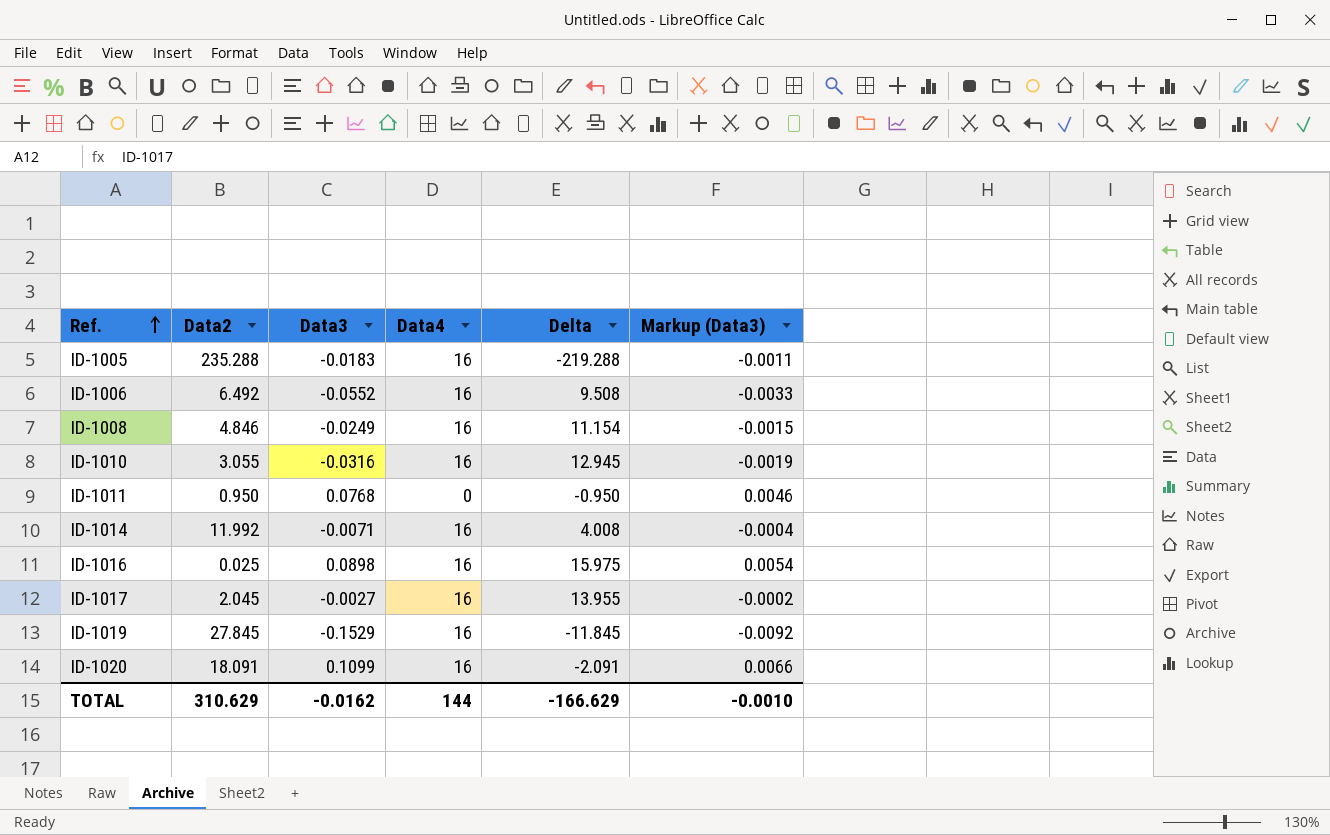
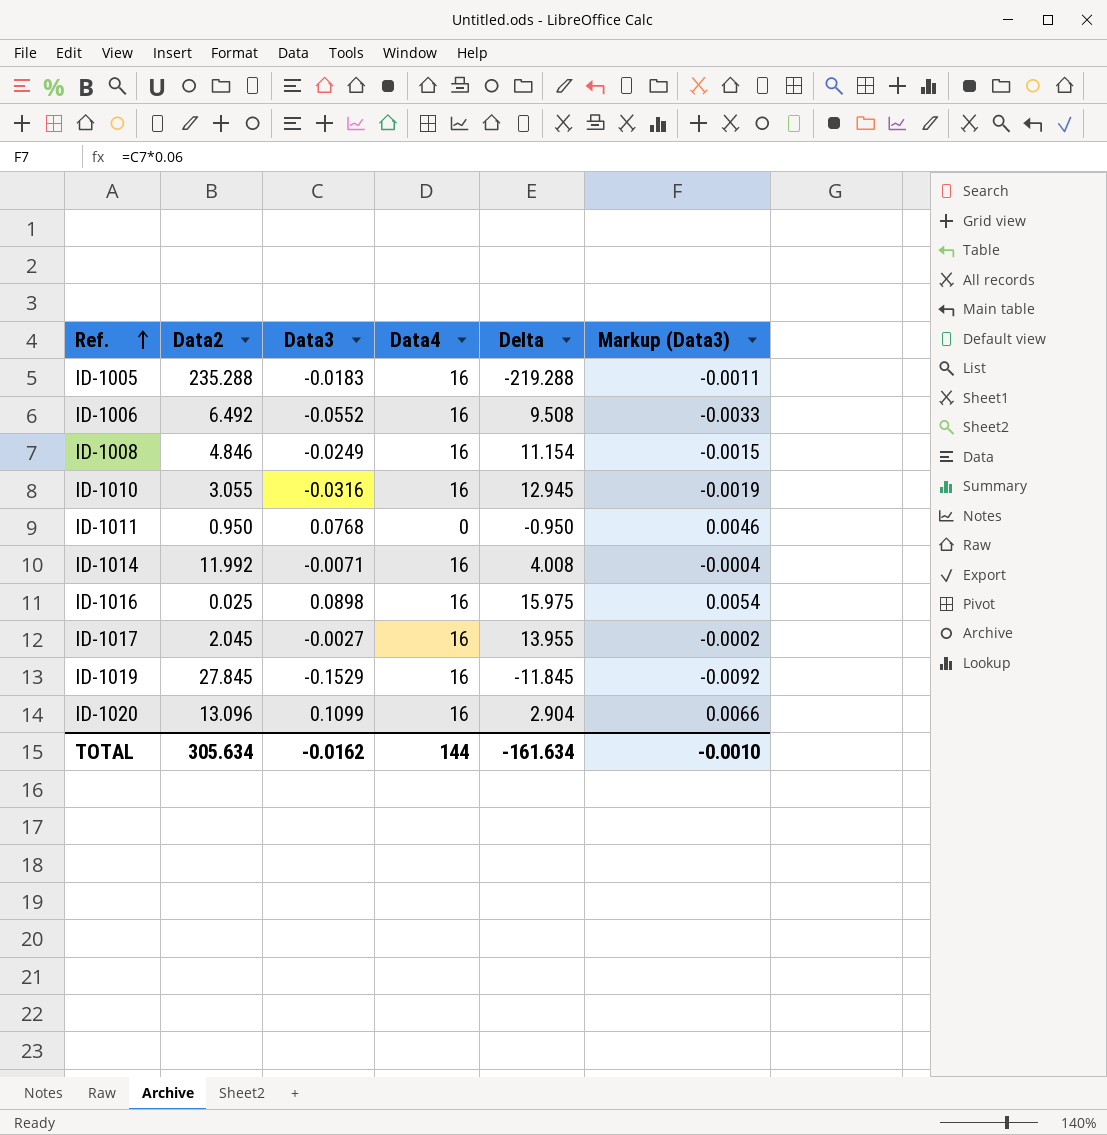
ID-1020 | Data2: 18.091 -> 13.096
ID-1020 | Delta: -2.091 -> 2.904
TOTAL | Data2: 310.629 -> 305.634
TOTAL | Delta: -166.629 -> -161.634

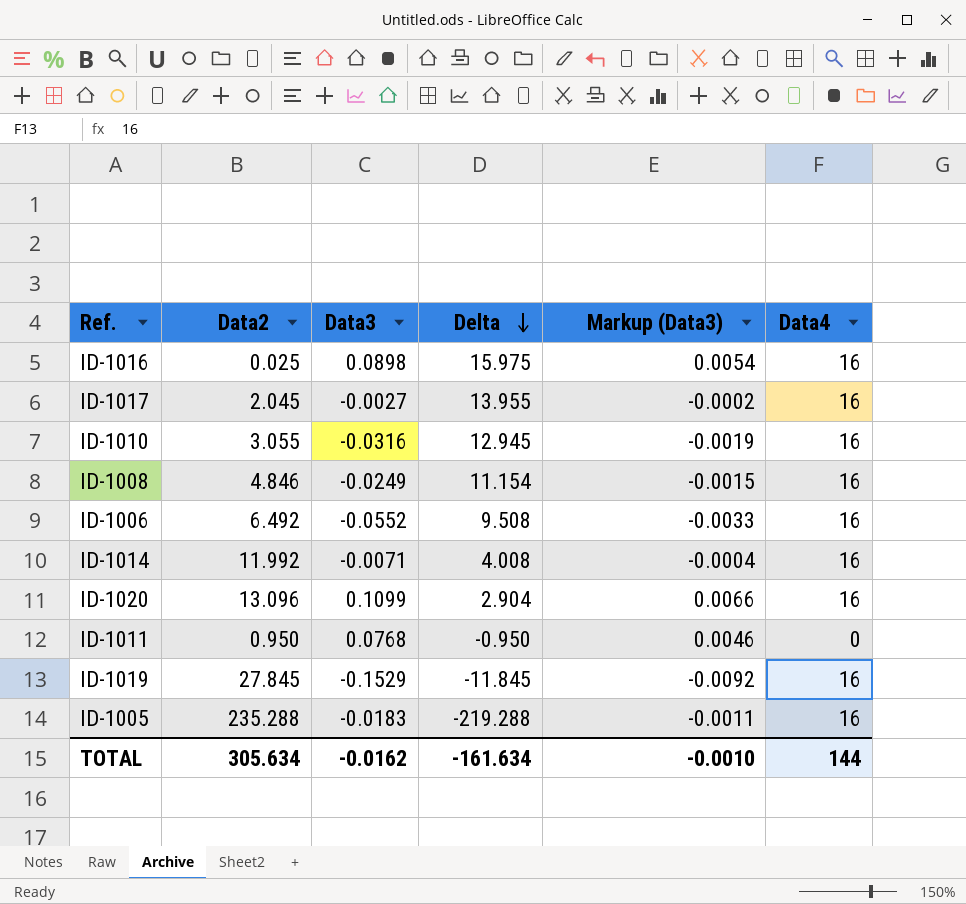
row order: Ref. ascending -> Delta descending
column Data4 | position: 4 -> 6

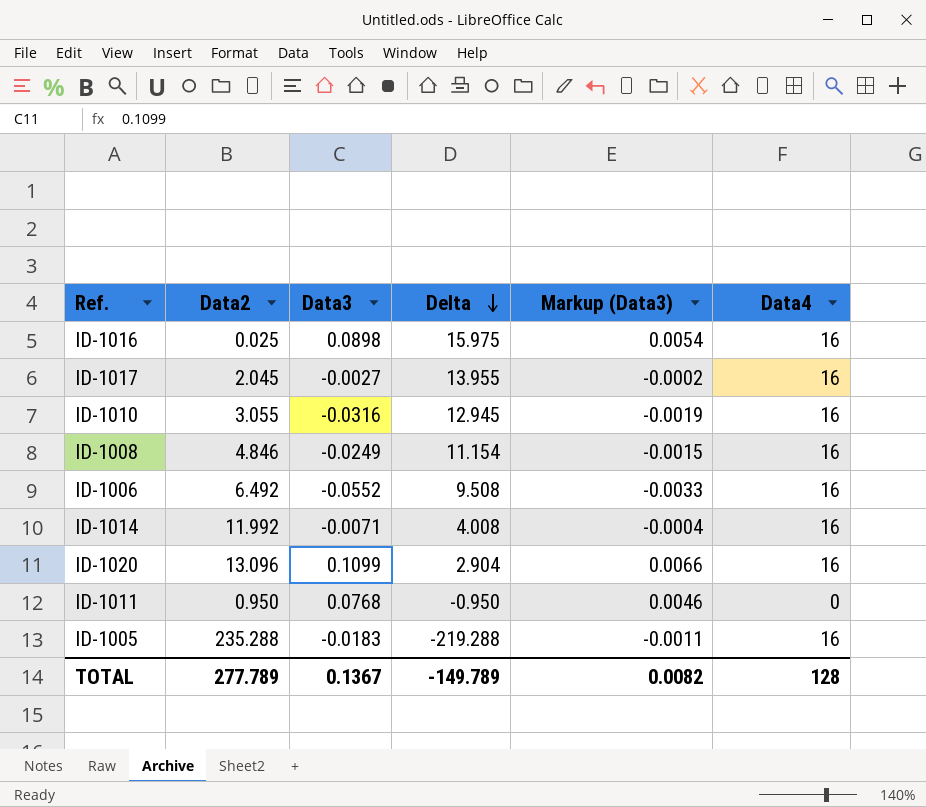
row ID-1019: 27.845 | -0.1529 | -11.845 | -0.0092 | 16 -> none
TOTAL | Data2: 305.634 -> 277.789
TOTAL | Data3: -0.0162 -> 0.1367
TOTAL | Delta: -161.634 -> -149.789
TOTAL | Markup (Data3): -0.0010 -> 0.0082
TOTAL | Data4: 144 -> 128

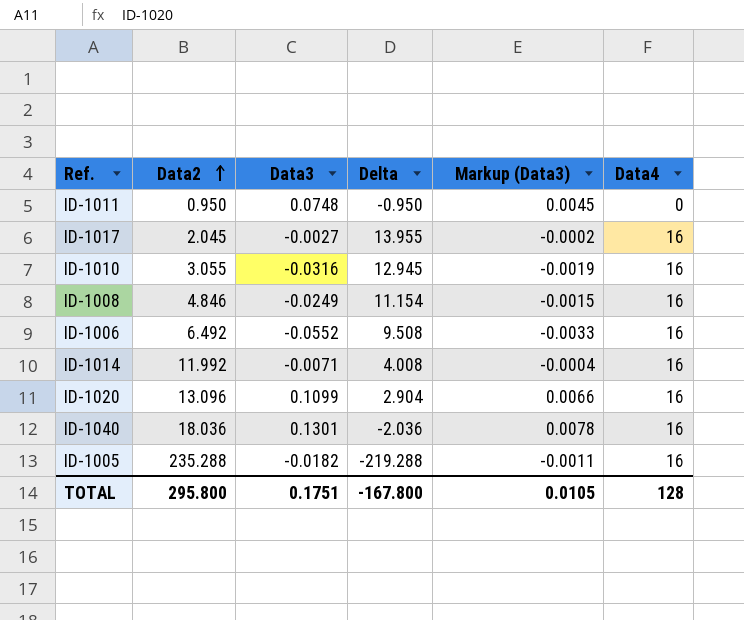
row order: Delta descending -> Data2 ascending
row ID-1016: 0.025 | 0.0898 | 15.975 | 0.0054 | 16 -> none
ID-1011 | Data3: 0.0768 -> 0.0748
ID-1011 | Markup (Data3): 0.0046 -> 0.0045
row ID-1040: none -> 18.036 | 0.1301 | -2.036 | 0.0078 | 16
ID-1005 | Data3: -0.0183 -> -0.0182
TOTAL | Data2: 277.789 -> 295.800
TOTAL | Data3: 0.1367 -> 0.1751
TOTAL | Delta: -149.789 -> -167.800
TOTAL | Markup (Data3): 0.0082 -> 0.0105

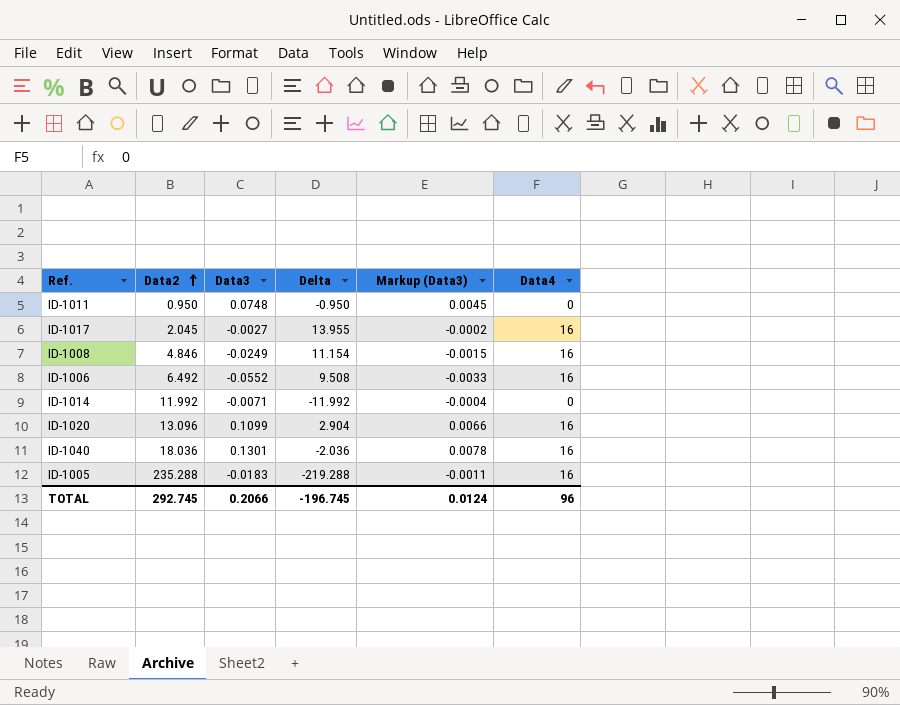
row ID-1010: 3.055 | -0.0316 | 12.945 | -0.0019 | 16 -> none
ID-1014 | Delta: 4.008 -> -11.992
ID-1014 | Data4: 16 -> 0
ID-1005 | Data3: -0.0182 -> -0.0183
TOTAL | Data2: 295.800 -> 292.745
TOTAL | Data3: 0.1751 -> 0.2066
TOTAL | Delta: -167.800 -> -196.745
TOTAL | Markup (Data3): 0.0105 -> 0.0124
TOTAL | Data4: 128 -> 96

